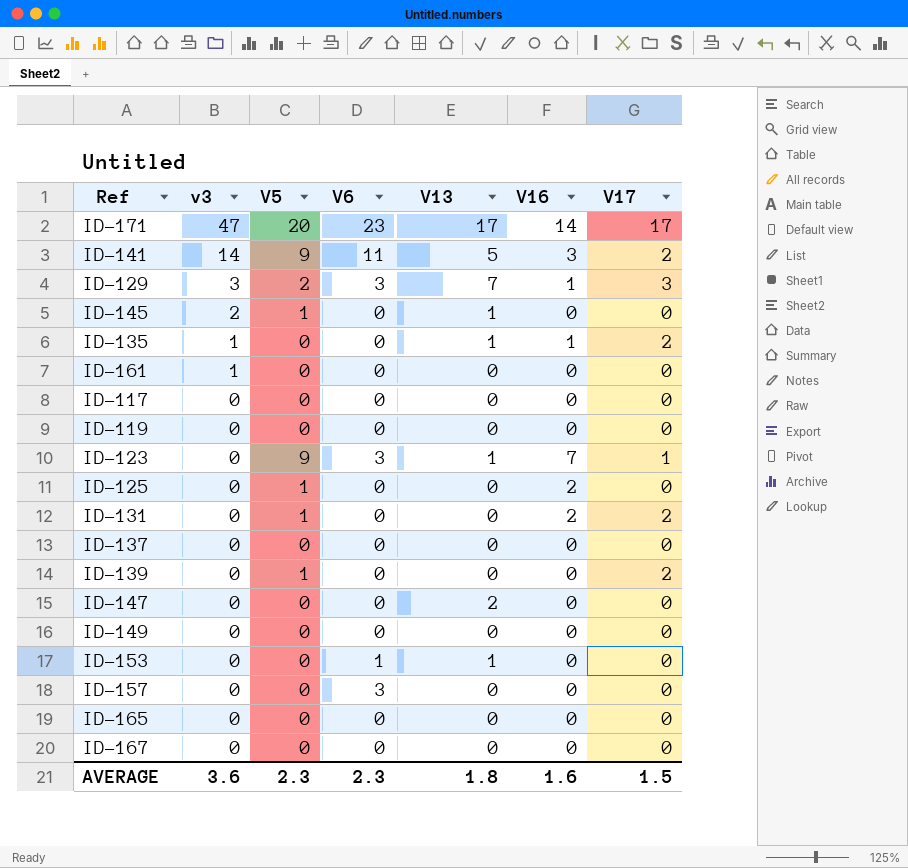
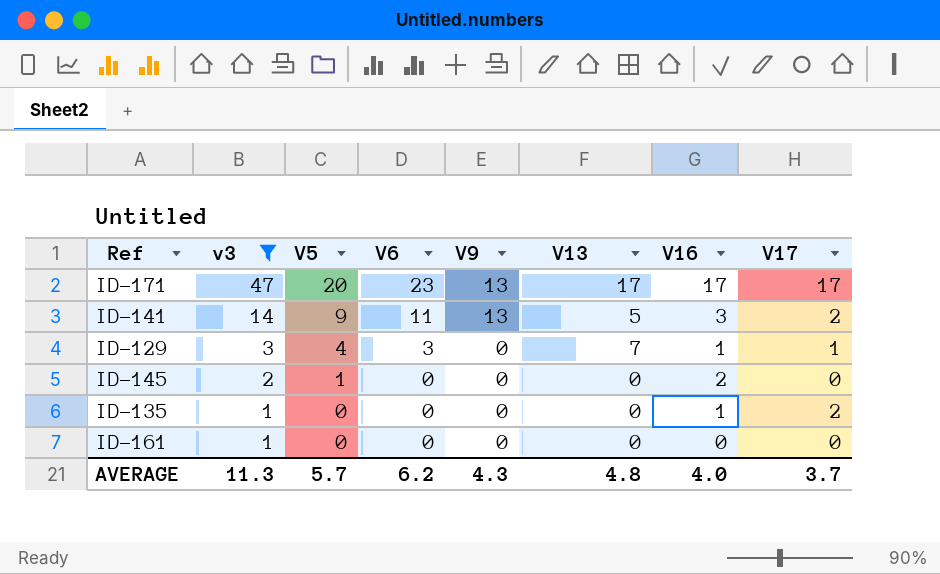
filter: none -> v3 != 0
column V9 | position: none -> 5
ID-171 | V16: 14 -> 17
ID-129 | V5: 2 -> 4
ID-129 | V17: 3 -> 1
ID-145 | V13: 1 -> 0
ID-145 | V16: 0 -> 2
ID-135 | V13: 1 -> 0
AVERAGE | v3: 3.6 -> 11.3
AVERAGE | V5: 2.3 -> 5.7
AVERAGE | V6: 2.3 -> 6.2
AVERAGE | V13: 1.8 -> 4.8
AVERAGE | V16: 1.6 -> 4.0
AVERAGE | V17: 1.5 -> 3.7

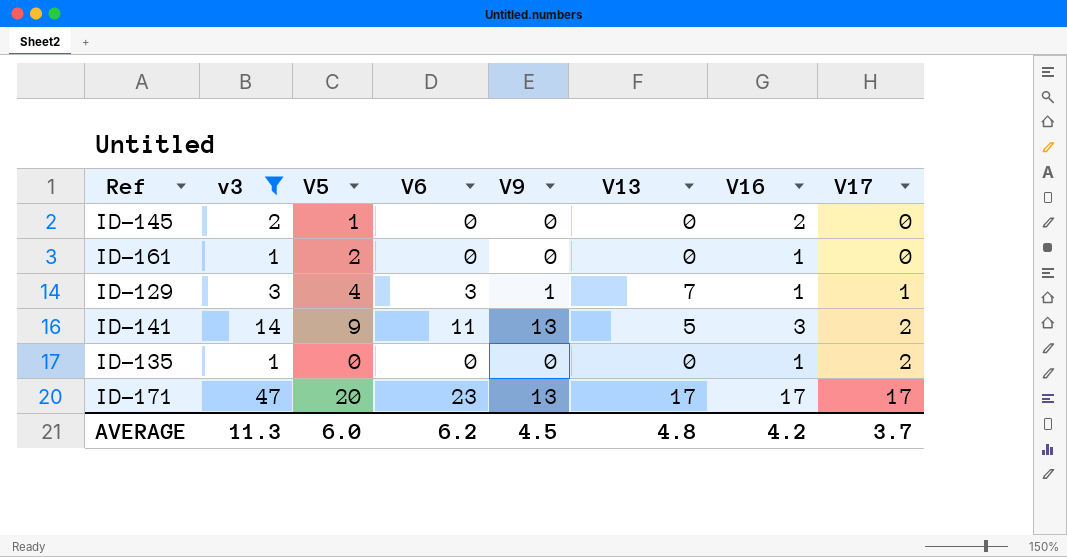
row order: v3 descending -> V17 ascending
ID-161 | V5: 0 -> 2
ID-161 | V16: 0 -> 1
ID-129 | V9: 0 -> 1
AVERAGE | V5: 5.7 -> 6.0
AVERAGE | V9: 4.3 -> 4.5
AVERAGE | V16: 4.0 -> 4.2

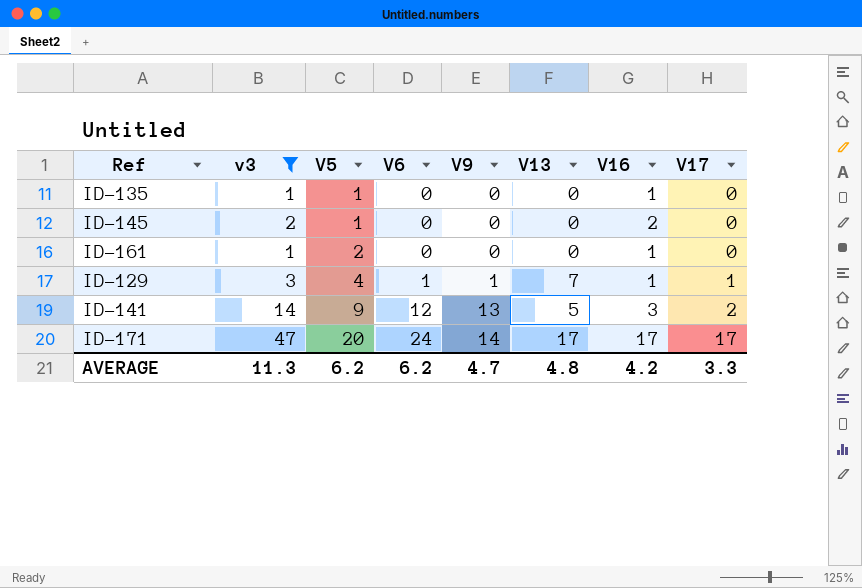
row order: V17 ascending -> V5 ascending
ID-135 | V5: 0 -> 1
ID-135 | V17: 2 -> 0
ID-129 | V6: 3 -> 1
ID-141 | V6: 11 -> 12
ID-171 | V6: 23 -> 24
ID-171 | V9: 13 -> 14
AVERAGE | V5: 6.0 -> 6.2
AVERAGE | V9: 4.5 -> 4.7
AVERAGE | V17: 3.7 -> 3.3

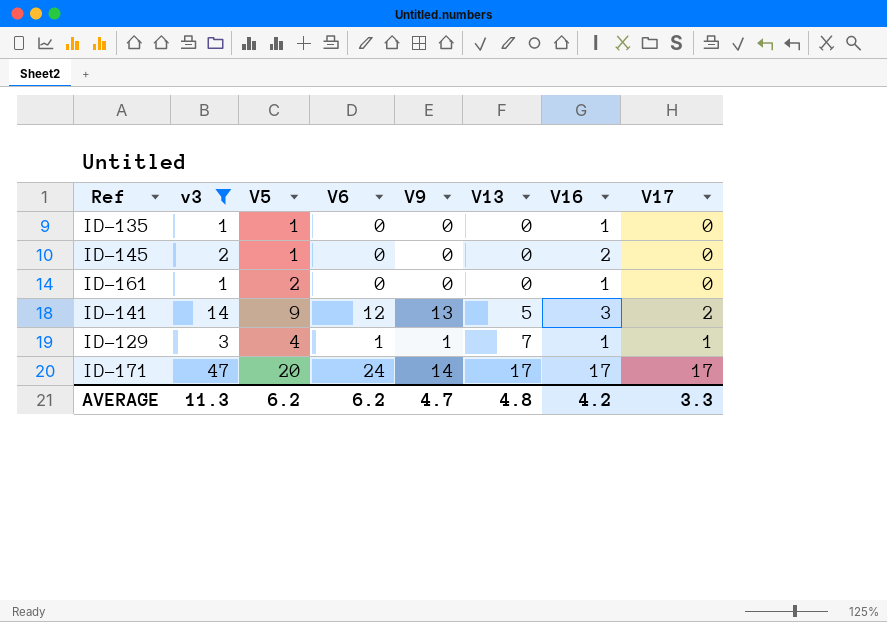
row order: V5 ascending -> V13 ascending

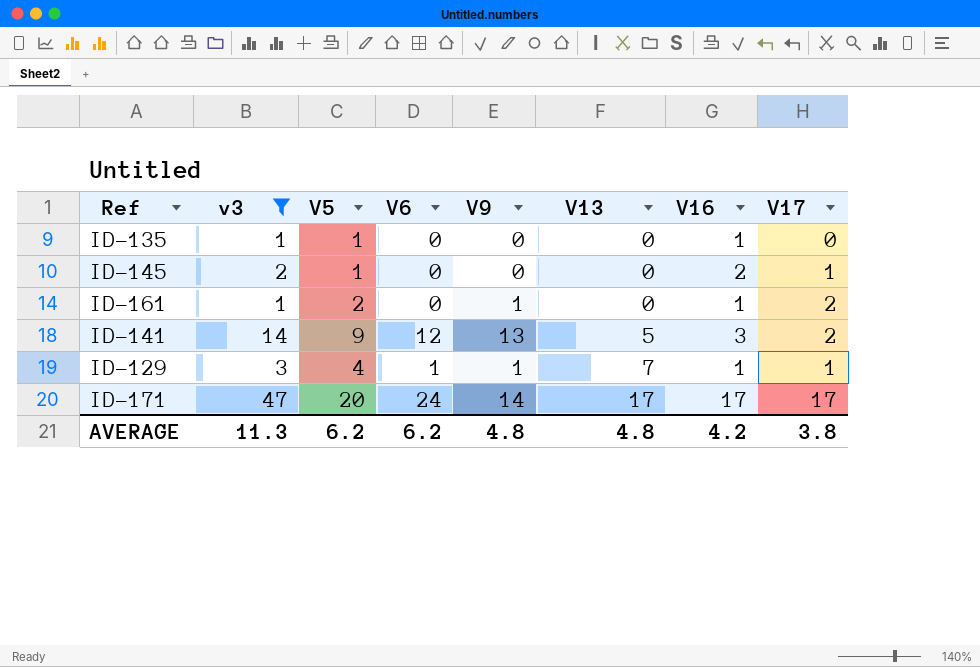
ID-145 | V17: 0 -> 1
ID-161 | V9: 0 -> 1
ID-161 | V17: 0 -> 2
AVERAGE | V9: 4.7 -> 4.8
AVERAGE | V17: 3.3 -> 3.8

